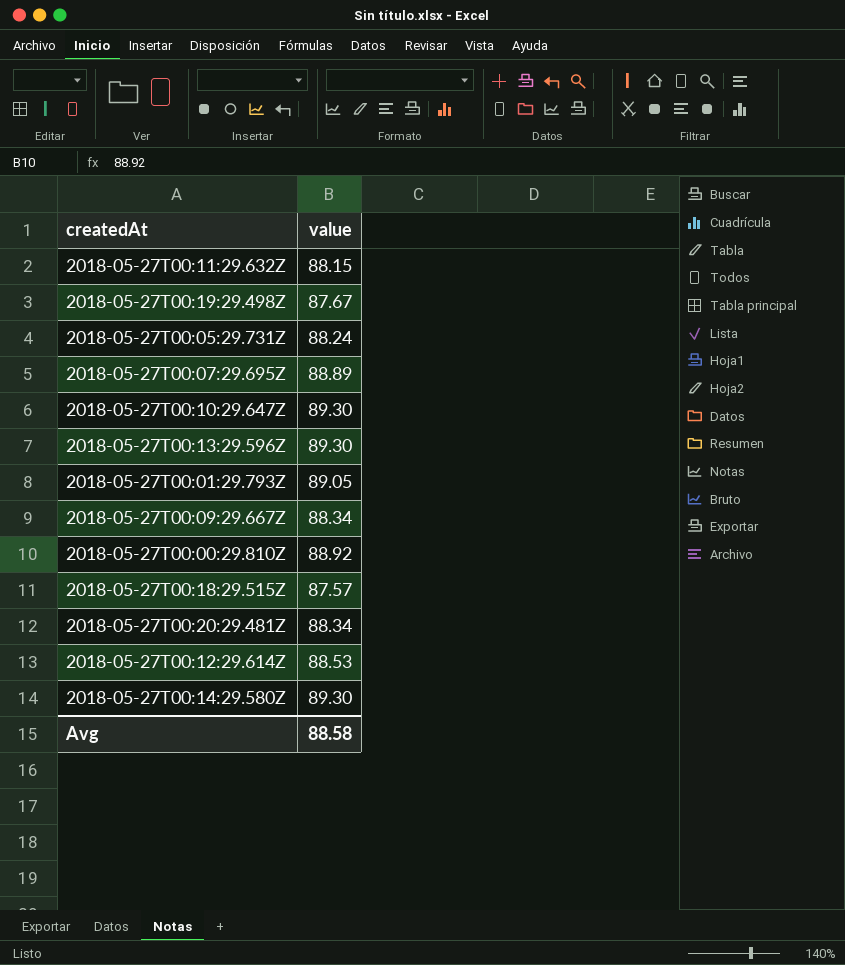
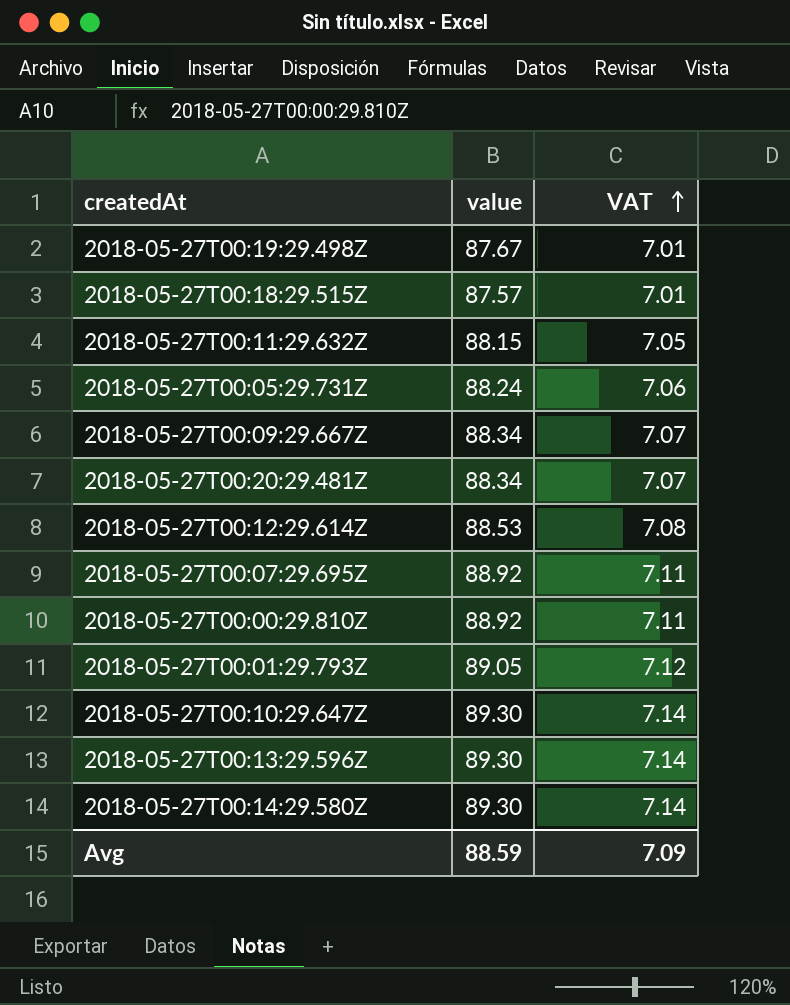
row order: none -> VAT ascending
column VAT | formula: none -> [value] * 0.08
2018-05-27T00:07:29.695Z | value: 88.89 -> 88.92
Avg | value: 88.58 -> 88.59

